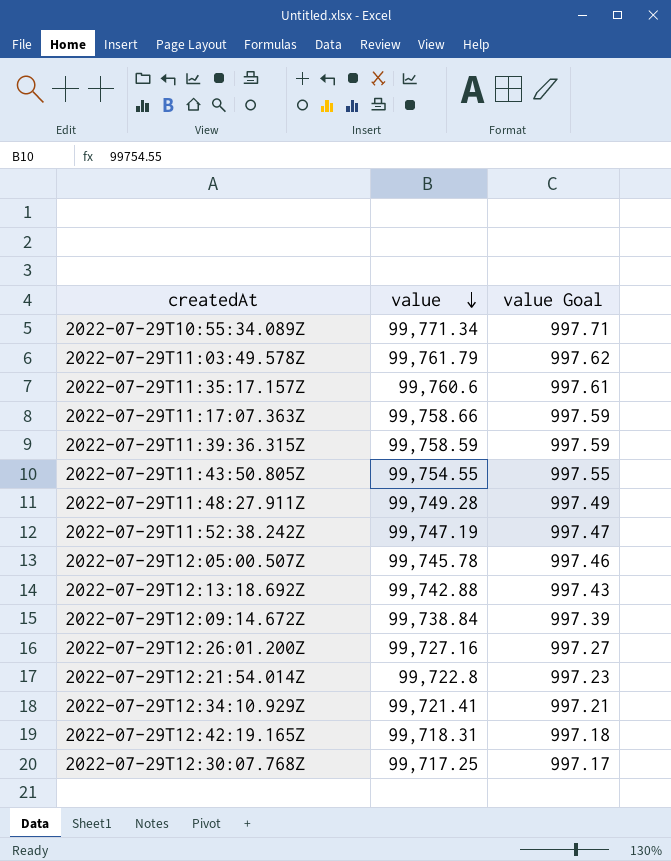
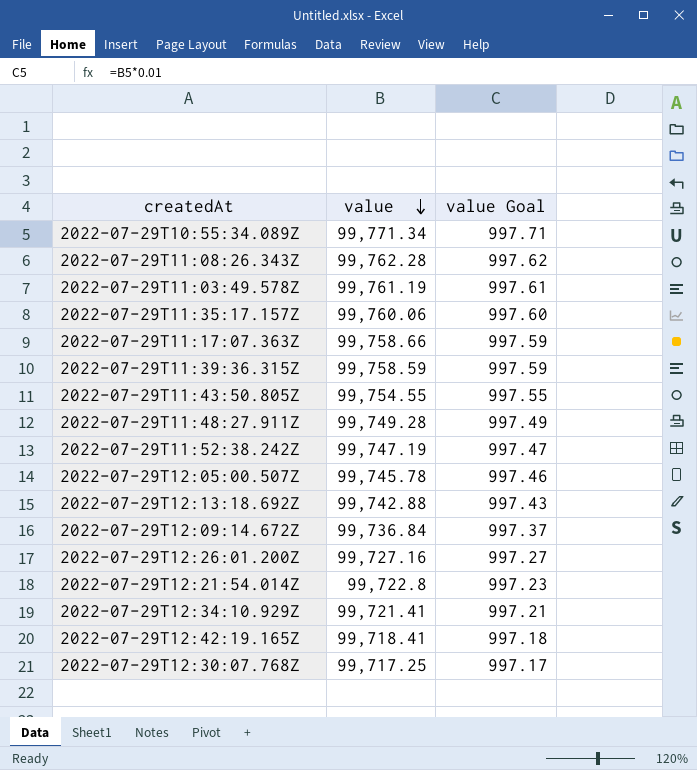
row 2022-07-29T11:08:26.343Z: none -> 99,762.28 | 997.62
2022-07-29T11:03:49.578Z | value: 99,761.79 -> 99,761.19
2022-07-29T11:03:49.578Z | value Goal: 997.62 -> 997.61
2022-07-29T11:35:17.157Z | value: 99,760.6 -> 99,760.06
2022-07-29T11:35:17.157Z | value Goal: 997.61 -> 997.60
2022-07-29T12:09:14.672Z | value: 99,738.84 -> 99,736.84
2022-07-29T12:09:14.672Z | value Goal: 997.39 -> 997.37
2022-07-29T12:42:19.165Z | value: 99,718.31 -> 99,718.41

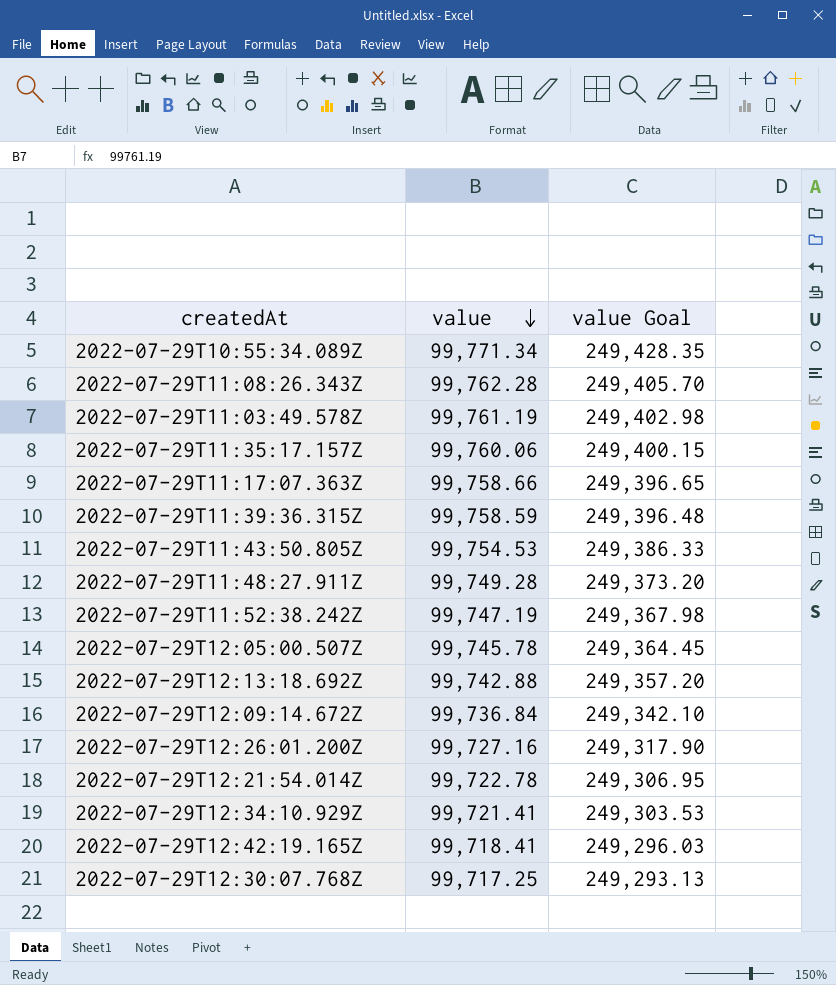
column value Goal | formula: [value] * 0.01 -> [value] * 2.5
2022-07-29T11:43:50.805Z | value: 99,754.55 -> 99,754.53
2022-07-29T12:21:54.014Z | value: 99,722.8 -> 99,722.78

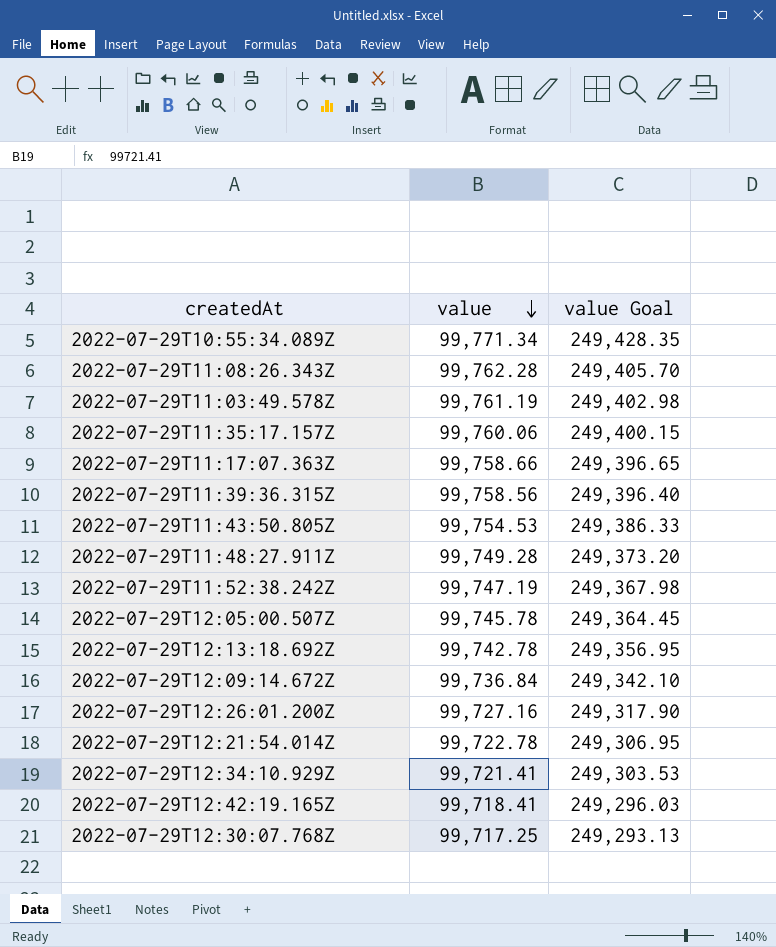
2022-07-29T11:39:36.315Z | value: 99,758.59 -> 99,758.56
2022-07-29T11:39:36.315Z | value Goal: 249,396.48 -> 249,396.40
2022-07-29T12:13:18.692Z | value: 99,742.88 -> 99,742.78
2022-07-29T12:13:18.692Z | value Goal: 249,357.20 -> 249,356.95

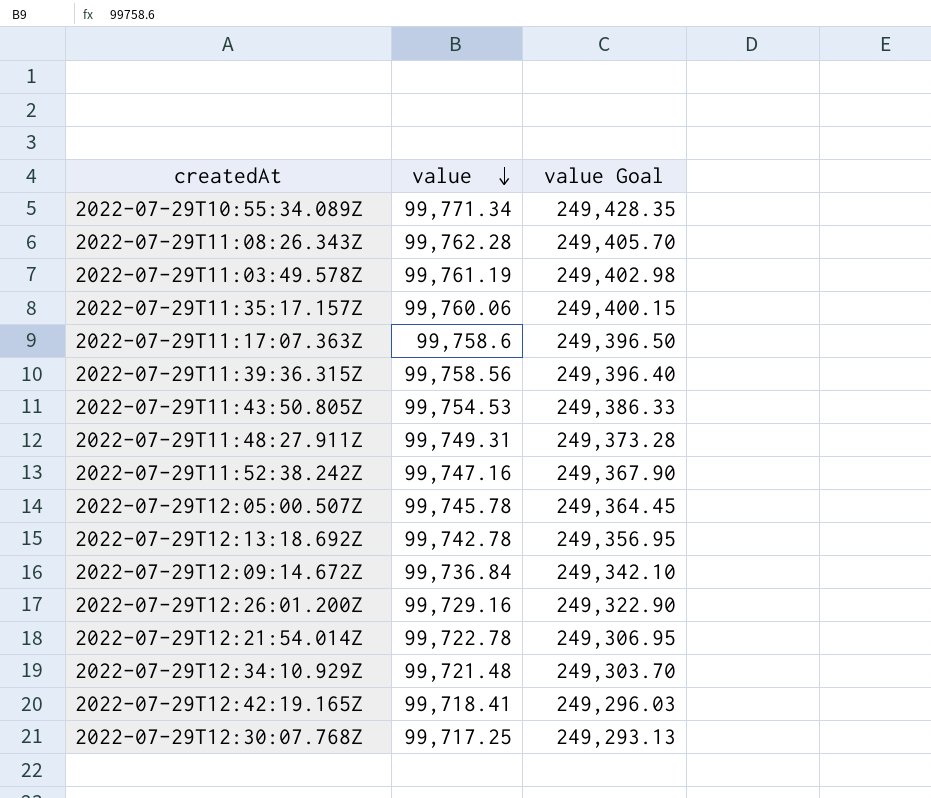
2022-07-29T11:17:07.363Z | value: 99,758.66 -> 99,758.6
2022-07-29T11:17:07.363Z | value Goal: 249,396.65 -> 249,396.50
2022-07-29T11:48:27.911Z | value: 99,749.28 -> 99,749.31
2022-07-29T11:48:27.911Z | value Goal: 249,373.20 -> 249,373.28
2022-07-29T11:52:38.242Z | value: 99,747.19 -> 99,747.16
2022-07-29T11:52:38.242Z | value Goal: 249,367.98 -> 249,367.90
2022-07-29T12:26:01.200Z | value: 99,727.16 -> 99,729.16
2022-07-29T12:26:01.200Z | value Goal: 249,317.90 -> 249,322.90
2022-07-29T12:34:10.929Z | value: 99,721.41 -> 99,721.48
2022-07-29T12:34:10.929Z | value Goal: 249,303.53 -> 249,303.70

